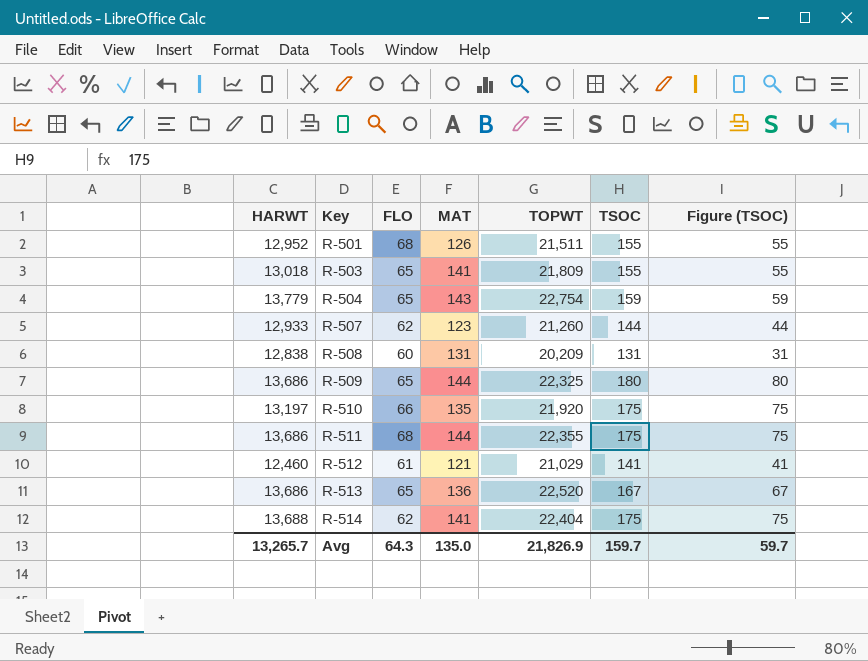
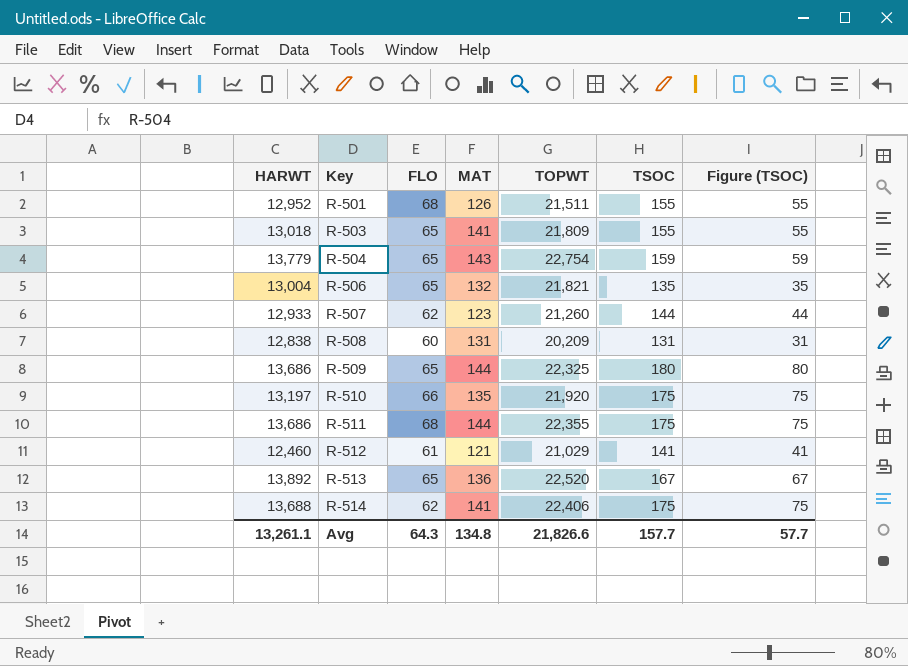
row R-506: none -> 13,004 | 65 | 132 | 21,821 | 135 | 35
R-513 | HARWT: 13,686 -> 13,892
R-514 | TOPWT: 22,404 -> 22,406
Avg | HARWT: 13,265.7 -> 13,261.1
Avg | MAT: 135.0 -> 134.8
Avg | TOPWT: 21,826.9 -> 21,826.6
Avg | TSOC: 159.7 -> 157.7
Avg | Figure (TSOC): 59.7 -> 57.7

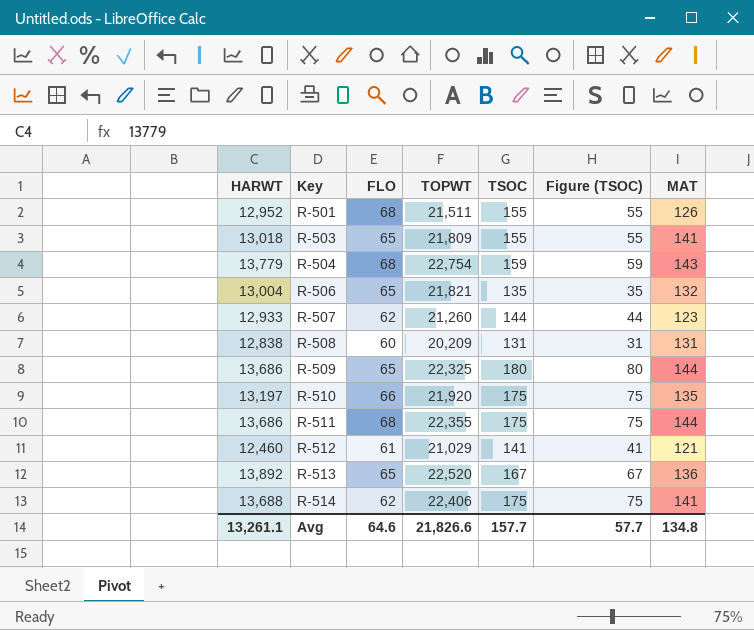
column MAT | position: 4 -> 7
R-504 | FLO: 65 -> 68
Avg | FLO: 64.3 -> 64.6

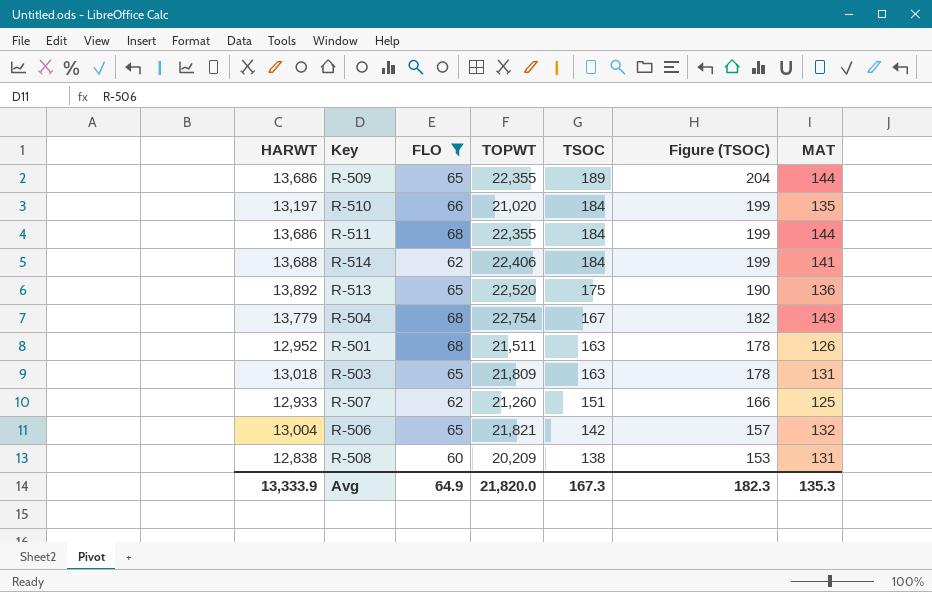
filter: none -> FLO != 61
row order: Key ascending -> TSOC descending
column Figure (TSOC) | formula: [TSOC] - 100 -> [TSOC] + 15
R-509 | TOPWT: 22,325 -> 22,355
R-509 | TSOC: 180 -> 189
R-510 | TOPWT: 21,920 -> 21,020
R-510 | TSOC: 175 -> 184
R-511 | TSOC: 175 -> 184
R-514 | TSOC: 175 -> 184
R-513 | TSOC: 167 -> 175
R-504 | TSOC: 159 -> 167
R-501 | TSOC: 155 -> 163
R-503 | TSOC: 155 -> 163
R-503 | MAT: 141 -> 131
R-507 | TSOC: 144 -> 151
R-507 | MAT: 123 -> 125
R-506 | TSOC: 135 -> 142
R-508 | TSOC: 131 -> 138
Avg | HARWT: 13,261.1 -> 13,333.9
Avg | FLO: 64.6 -> 64.9
Avg | TOPWT: 21,826.6 -> 21,820.0
Avg | TSOC: 157.7 -> 167.3
Avg | Figure (TSOC): 57.7 -> 182.3
Avg | MAT: 134.8 -> 135.3

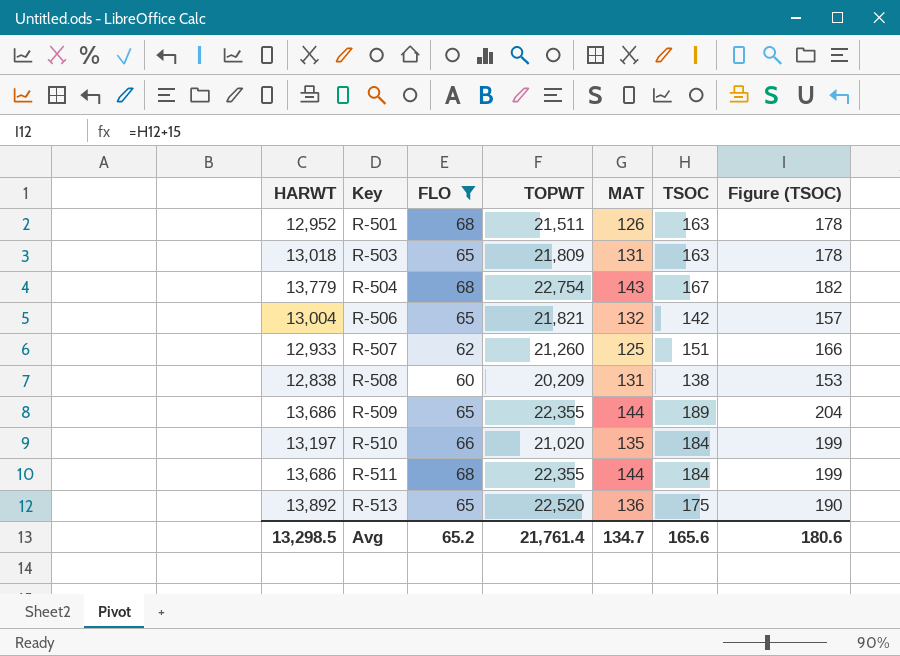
row order: TSOC descending -> Key ascending
column MAT | position: 7 -> 5
row R-514: 13,688 | 62 | 22,406 | 184 | 199 | 141 -> none
Avg | HARWT: 13,333.9 -> 13,298.5
Avg | FLO: 64.9 -> 65.2
Avg | TOPWT: 21,820.0 -> 21,761.4
Avg | MAT: 135.3 -> 134.7
Avg | TSOC: 167.3 -> 165.6
Avg | Figure (TSOC): 182.3 -> 180.6

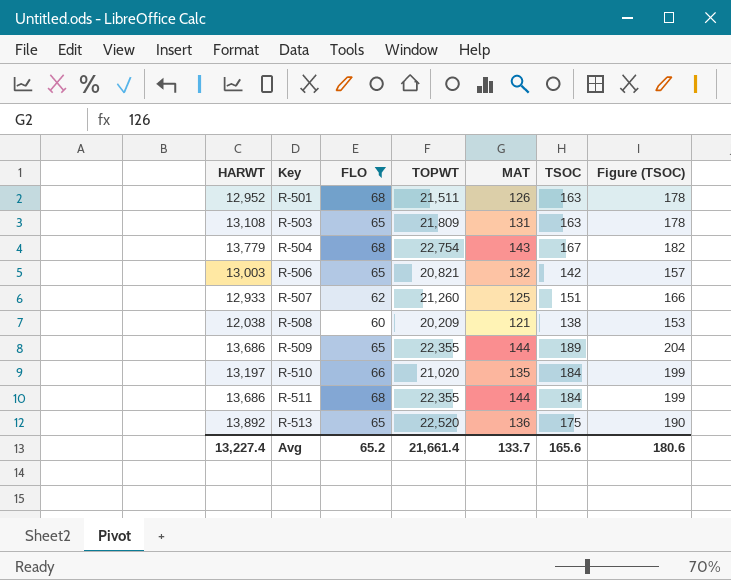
R-503 | HARWT: 13,018 -> 13,108
R-506 | HARWT: 13,004 -> 13,003
R-506 | TOPWT: 21,821 -> 20,821
R-508 | HARWT: 12,838 -> 12,038
R-508 | MAT: 131 -> 121
Avg | HARWT: 13,298.5 -> 13,227.4
Avg | TOPWT: 21,761.4 -> 21,661.4
Avg | MAT: 134.7 -> 133.7

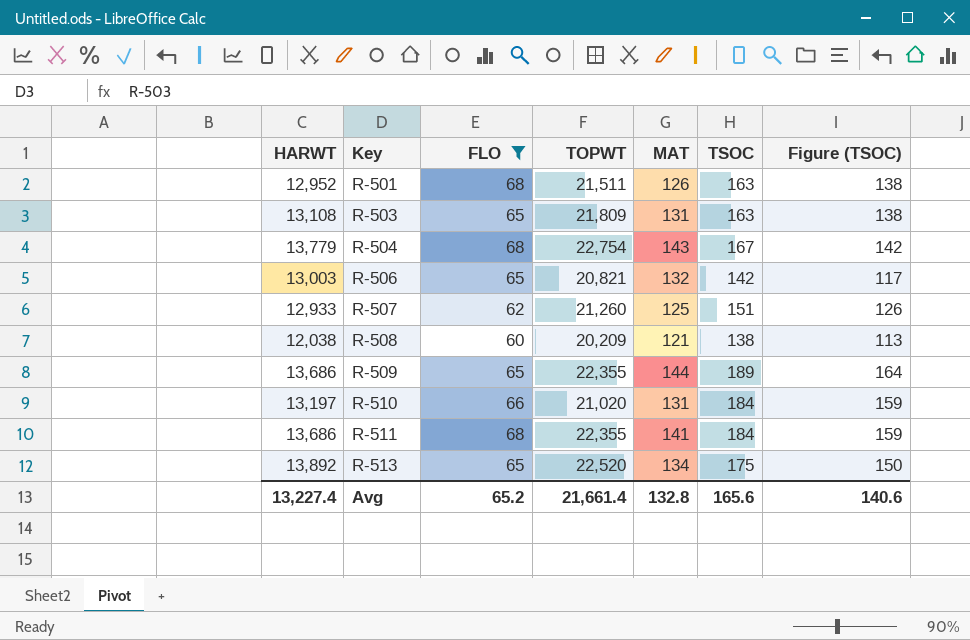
column Figure (TSOC) | formula: [TSOC] + 15 -> [TSOC] - 25
R-510 | MAT: 135 -> 131
R-511 | MAT: 144 -> 141
R-513 | MAT: 136 -> 134
Avg | MAT: 133.7 -> 132.8
Avg | Figure (TSOC): 180.6 -> 140.6

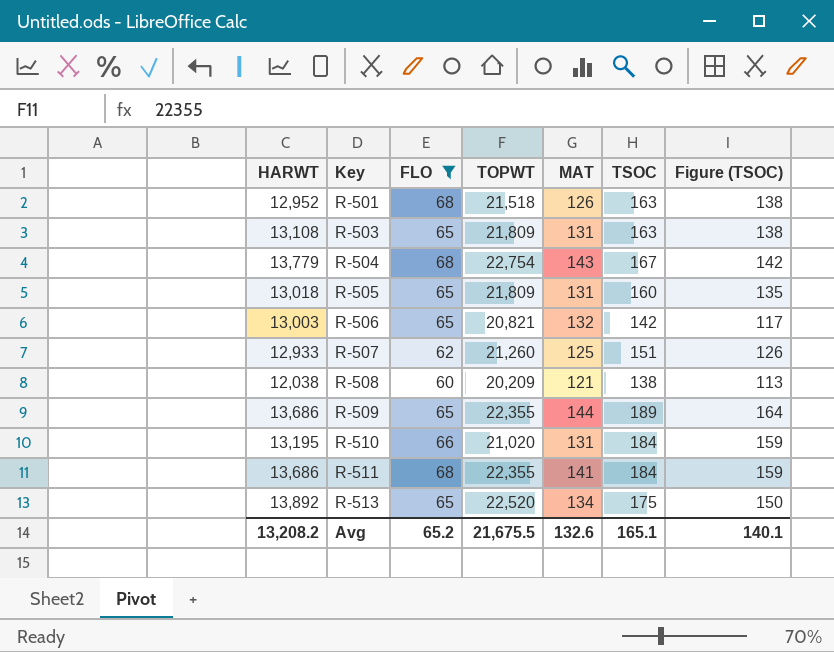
R-501 | TOPWT: 21,511 -> 21,518
row R-505: none -> 13,018 | 65 | 21,809 | 131 | 160 | 135
R-510 | HARWT: 13,197 -> 13,195
Avg | HARWT: 13,227.4 -> 13,208.2
Avg | TOPWT: 21,661.4 -> 21,675.5
Avg | MAT: 132.8 -> 132.6
Avg | TSOC: 165.6 -> 165.1
Avg | Figure (TSOC): 140.6 -> 140.1

